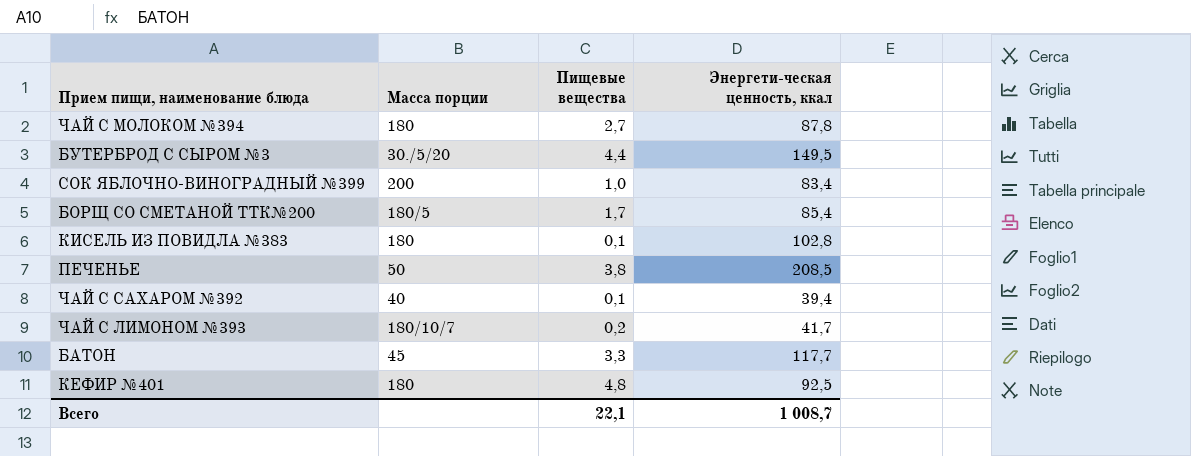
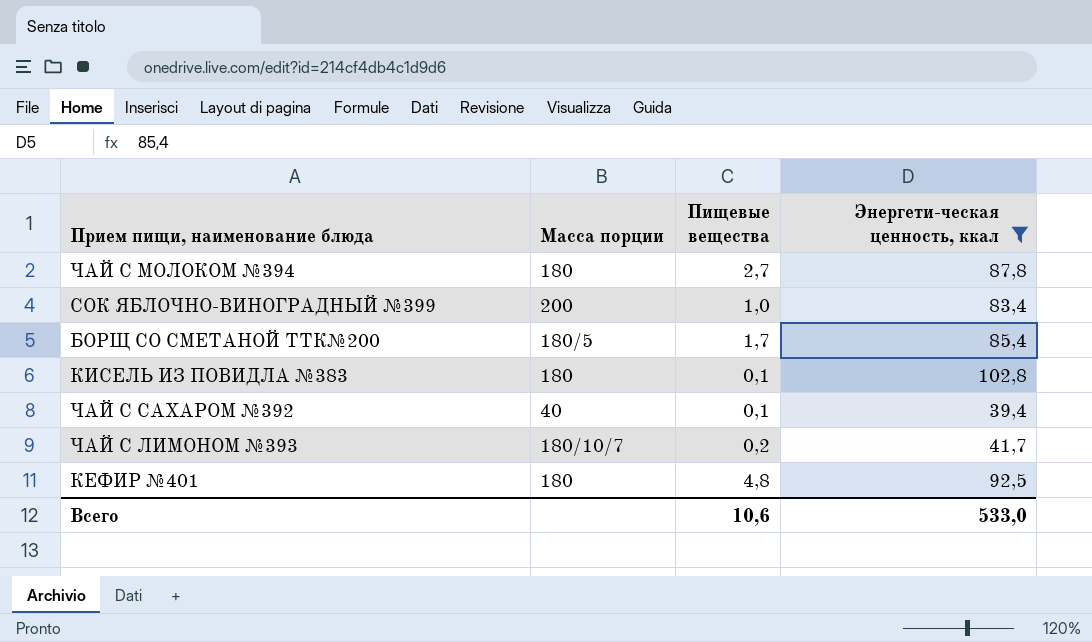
filter: none -> Энергети-ческая ценность, ккал <= 102,8
Всего | Пищевые вещества: 22,1 -> 10,6
Всего | Энергети-ческая ценность, ккал: 1 008,7 -> 533,0

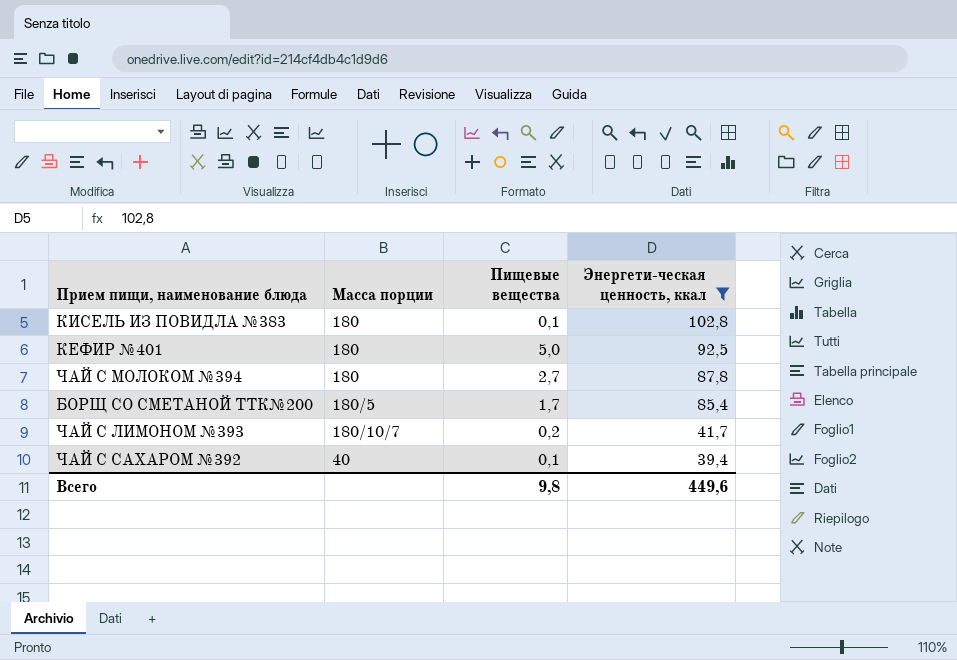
row order: none -> Энергети-ческая ценность, ккал descending
row СОК ЯБЛОЧНО-ВИНОГРАДНЫЙ №399: 200 | 1,0 | 83,4 -> none
КЕФИР №401 | Пищевые вещества: 4,8 -> 5,0
Всего | Пищевые вещества: 10,6 -> 9,8
Всего | Энергети-ческая ценность, ккал: 533,0 -> 449,6

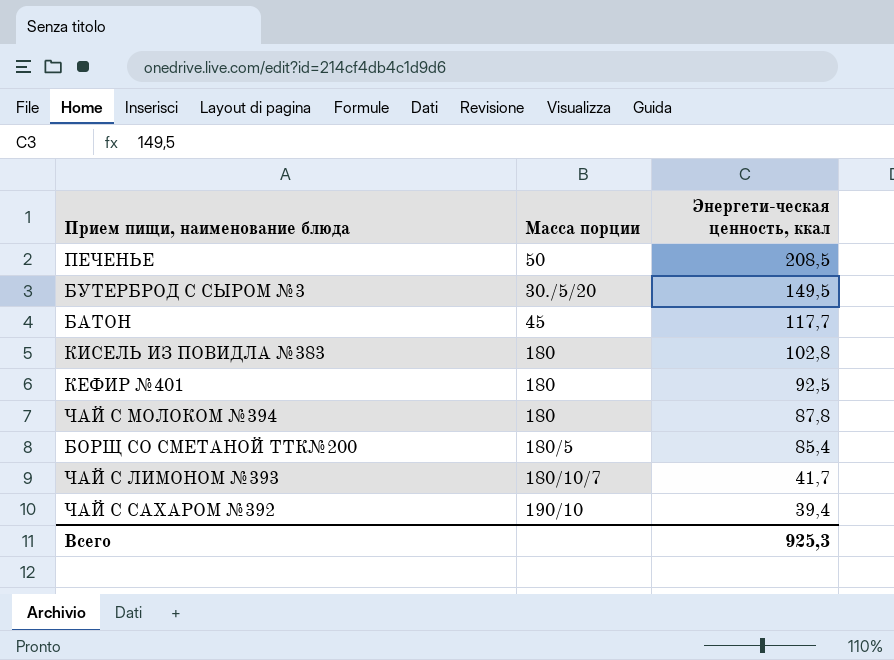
filter: Энергети-ческая ценность, ккал <= 102,8 -> none
column Пищевые вещества | position: 3 -> none
ЧАЙ С САХАРОМ №392 | Масса порции: 40 -> 190/10
Всего | Энергети-ческая ценность, ккал: 449,6 -> 925,3

